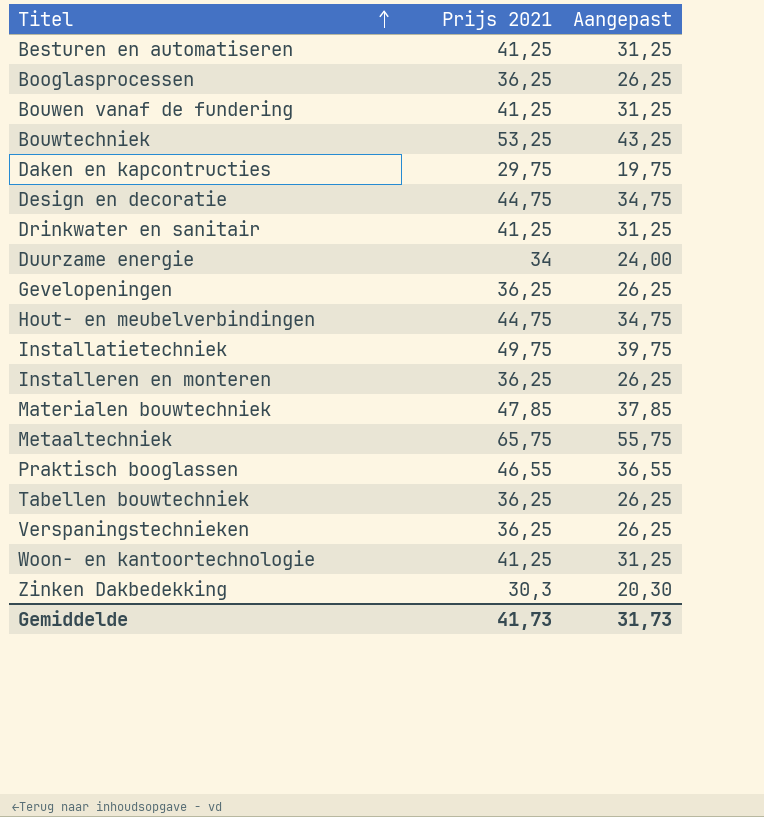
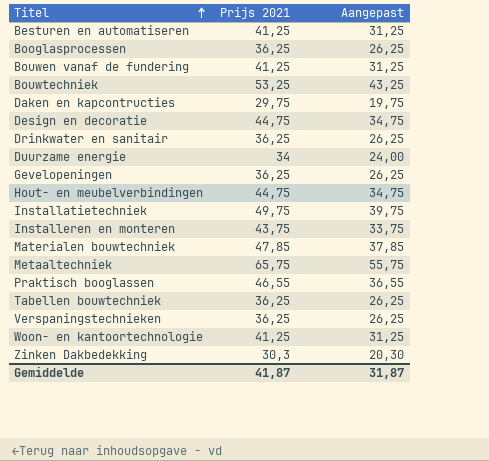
Drinkwater en sanitair | Prijs 2021: 41,25 -> 36,25
Drinkwater en sanitair | Aangepast: 31,25 -> 26,25
Installeren en monteren | Prijs 2021: 36,25 -> 43,75
Installeren en monteren | Aangepast: 26,25 -> 33,75
Gemiddelde | Prijs 2021: 41,73 -> 41,87
Gemiddelde | Aangepast: 31,73 -> 31,87

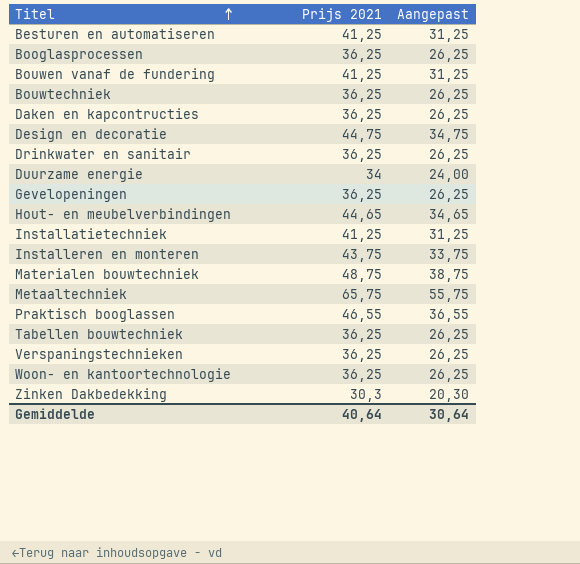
Bouwtechniek | Prijs 2021: 53,25 -> 36,25
Bouwtechniek | Aangepast: 43,25 -> 26,25
Daken en kapcontructies | Prijs 2021: 29,75 -> 36,25
Daken en kapcontructies | Aangepast: 19,75 -> 26,25
Hout- en meubelverbindingen | Prijs 2021: 44,75 -> 44,65
Hout- en meubelverbindingen | Aangepast: 34,75 -> 34,65
Installatietechniek | Prijs 2021: 49,75 -> 41,25
Installatietechniek | Aangepast: 39,75 -> 31,25
Materialen bouwtechniek | Prijs 2021: 47,85 -> 48,75
Materialen bouwtechniek | Aangepast: 37,85 -> 38,75
Woon- en kantoortechnologie | Prijs 2021: 41,25 -> 36,25
Woon- en kantoortechnologie | Aangepast: 31,25 -> 26,25
Gemiddelde | Prijs 2021: 41,87 -> 40,64
Gemiddelde | Aangepast: 31,87 -> 30,64

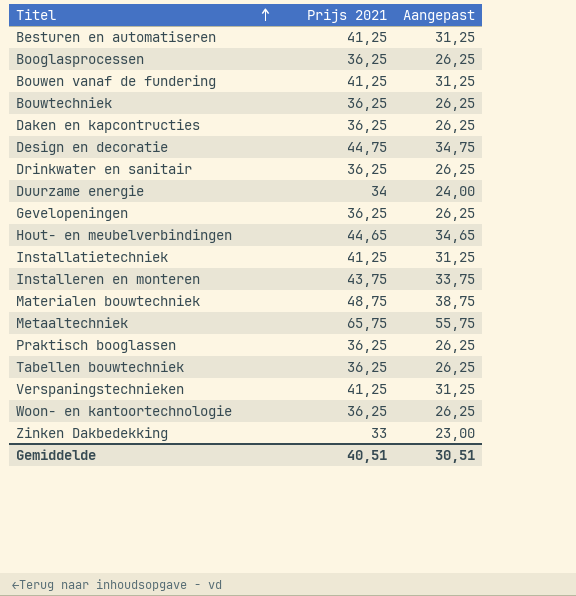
Praktisch booglassen | Prijs 2021: 46,55 -> 36,25
Praktisch booglassen | Aangepast: 36,55 -> 26,25
Verspaningstechnieken | Prijs 2021: 36,25 -> 41,25
Verspaningstechnieken | Aangepast: 26,25 -> 31,25
Zinken Dakbedekking | Prijs 2021: 30,3 -> 33
Zinken Dakbedekking | Aangepast: 20,30 -> 23,00
Gemiddelde | Prijs 2021: 40,64 -> 40,51
Gemiddelde | Aangepast: 30,64 -> 30,51

